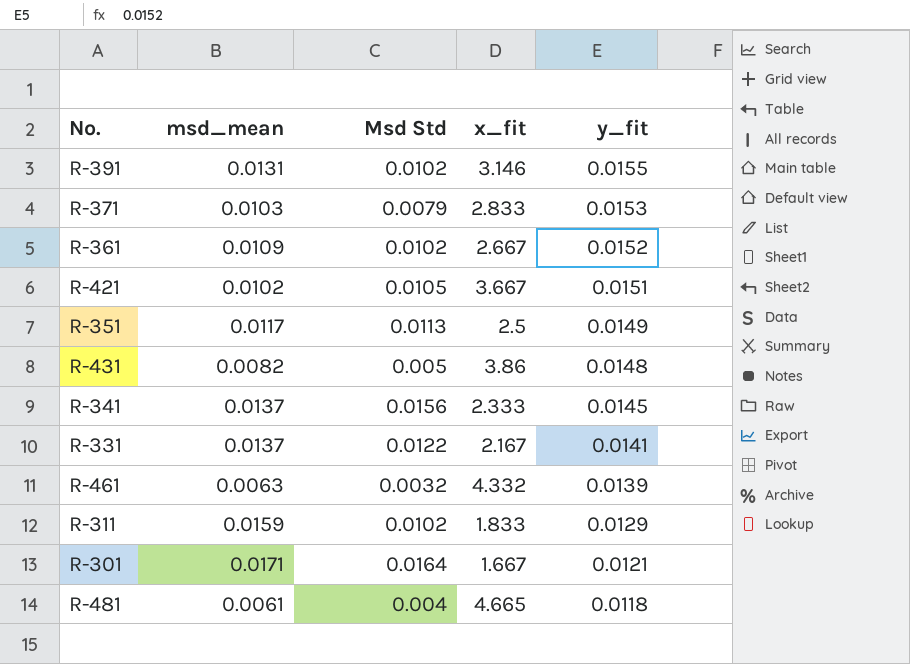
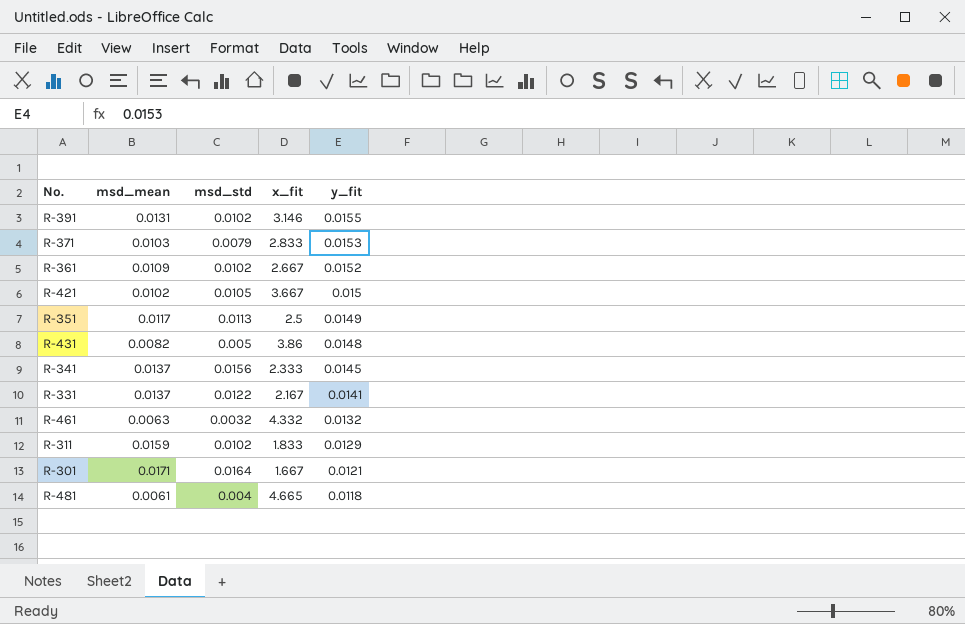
column name: Msd Std -> msd_std
R-421 | y_fit: 0.0151 -> 0.015
R-461 | y_fit: 0.0139 -> 0.0132

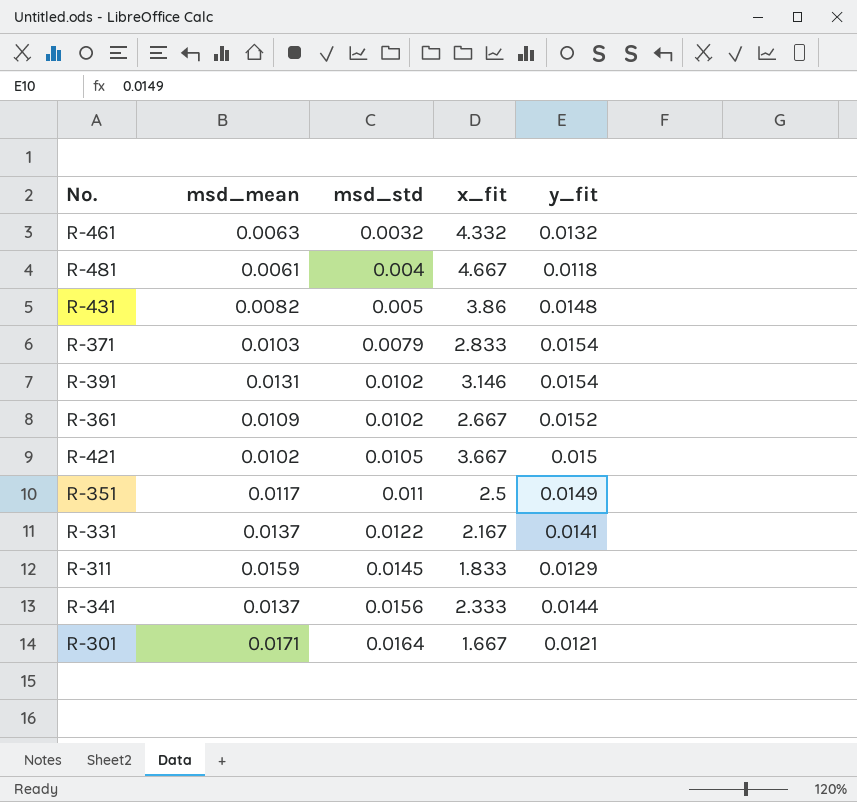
row order: y_fit descending -> msd_std ascending
R-481 | x_fit: 4.665 -> 4.667
R-371 | y_fit: 0.0153 -> 0.0154
R-391 | y_fit: 0.0155 -> 0.0154
R-351 | msd_std: 0.0113 -> 0.011
R-311 | msd_std: 0.0102 -> 0.0145
R-341 | y_fit: 0.0145 -> 0.0144

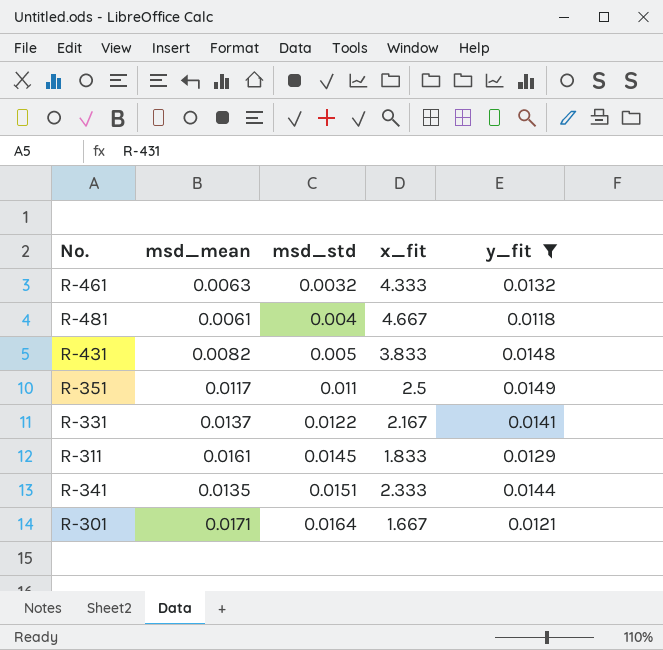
filter: none -> y_fit <= 0.0149
R-461 | x_fit: 4.332 -> 4.333
R-431 | x_fit: 3.86 -> 3.833
R-311 | msd_mean: 0.0159 -> 0.0161
R-341 | msd_mean: 0.0137 -> 0.0135
R-341 | msd_std: 0.0156 -> 0.0151

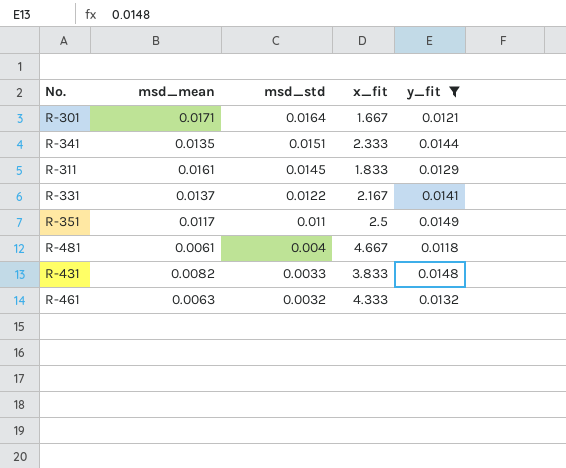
row order: msd_std ascending -> msd_std descending
R-431 | msd_std: 0.005 -> 0.0033

